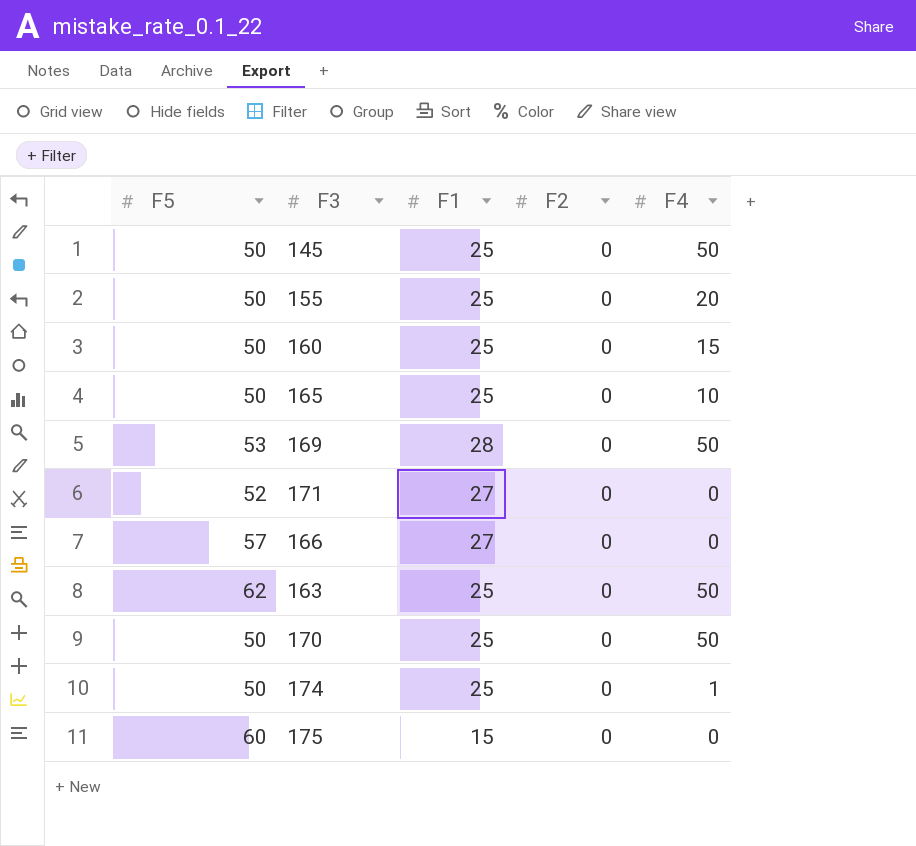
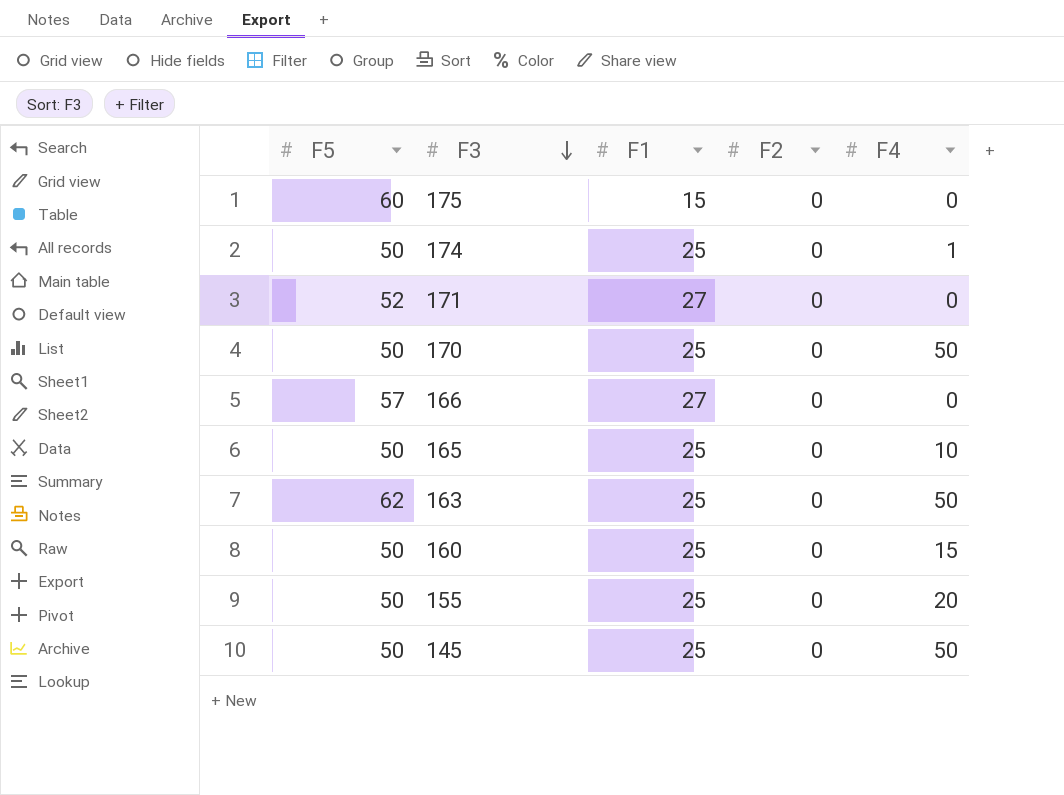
row order: none -> F3 descending
row 169: 53 | 28 | 0 | 50 -> none

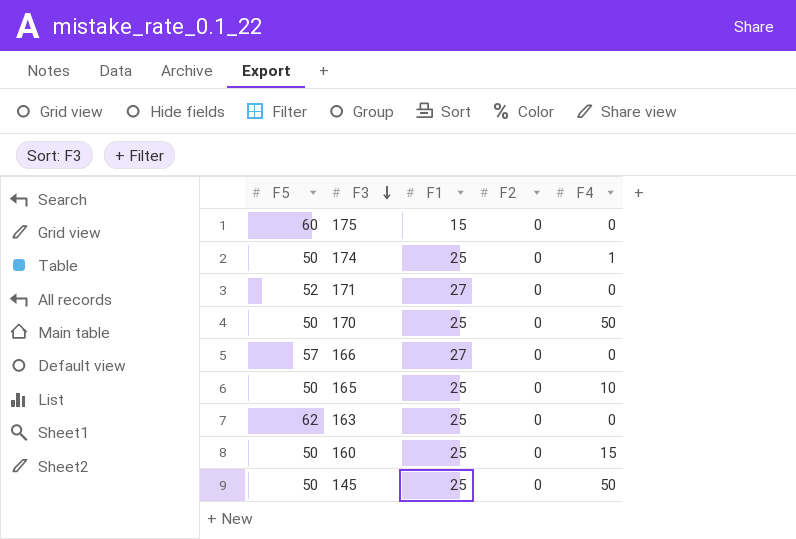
row 155: 50 | 25 | 0 | 20 -> none
163 | F4: 50 -> 0

